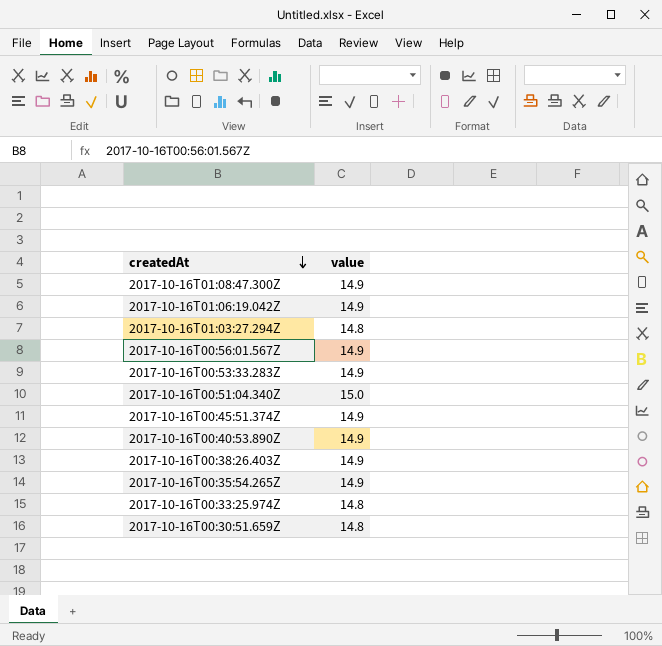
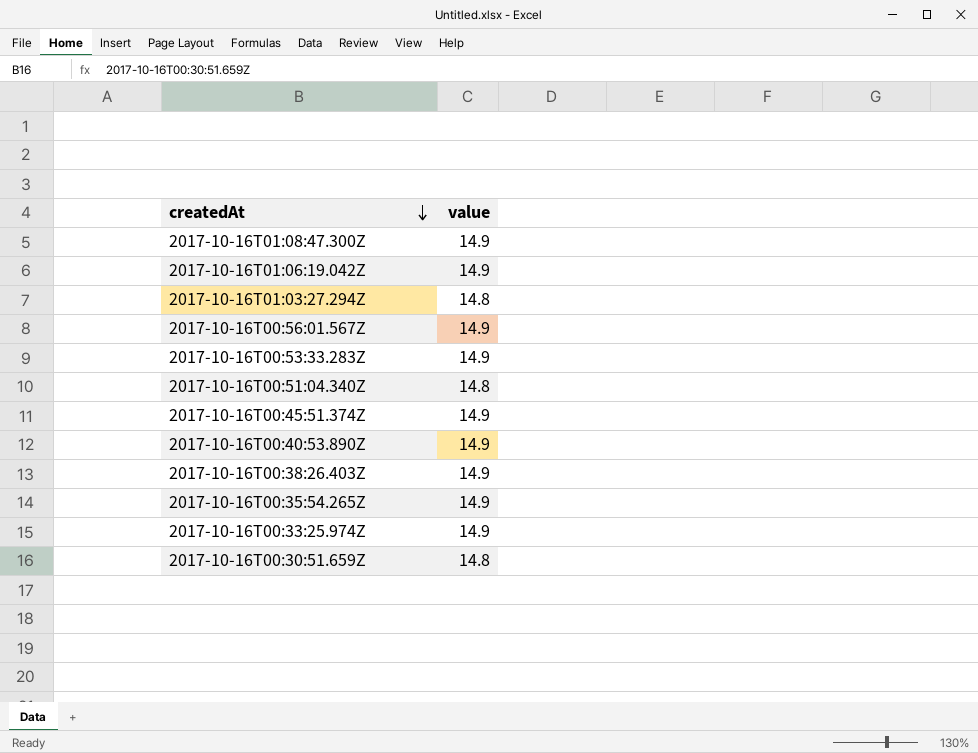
2017-10-16T00:51:04.340Z | value: 15.0 -> 14.8
2017-10-16T00:33:25.974Z | value: 14.8 -> 14.9

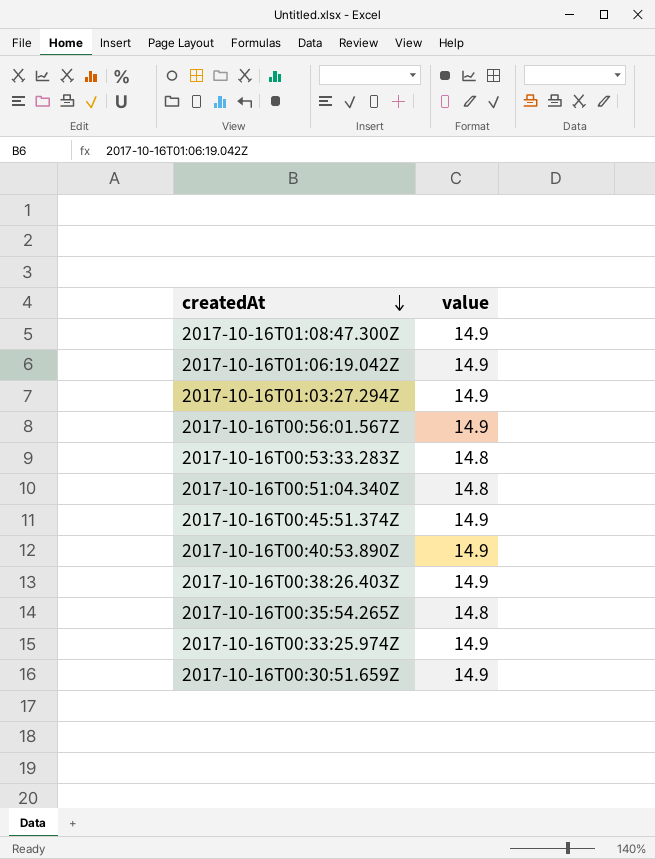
2017-10-16T01:03:27.294Z | value: 14.8 -> 14.9
2017-10-16T00:53:33.283Z | value: 14.9 -> 14.8
2017-10-16T00:35:54.265Z | value: 14.9 -> 14.8
2017-10-16T00:30:51.659Z | value: 14.8 -> 14.9

